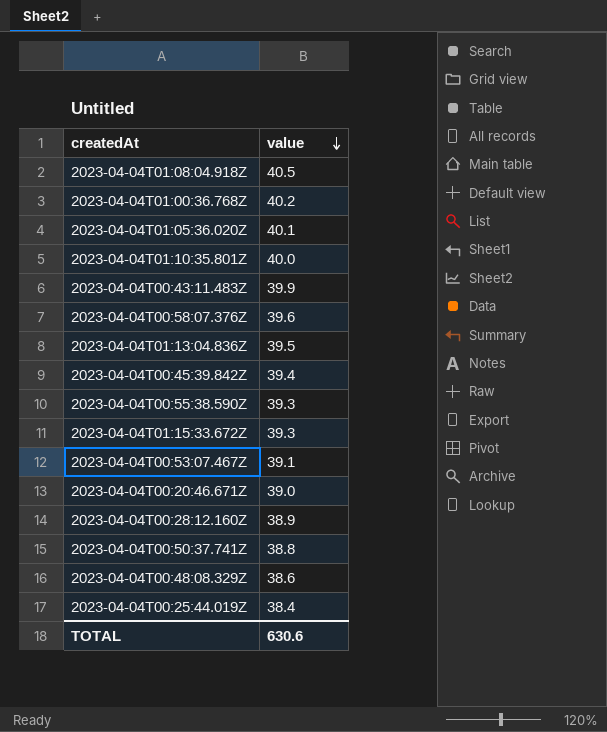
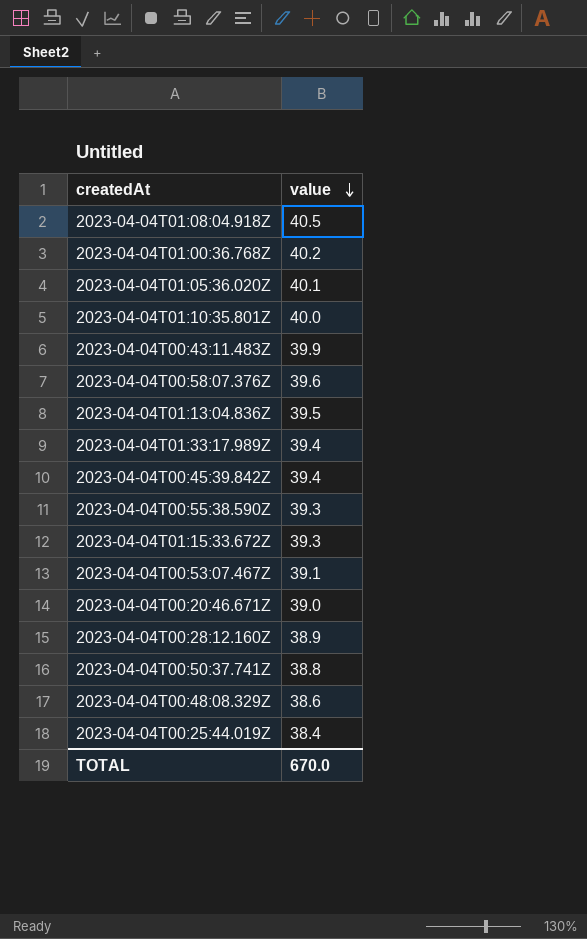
row 2023-04-04T01:33:17.989Z: none -> 39.4
TOTAL | value: 630.6 -> 670.0

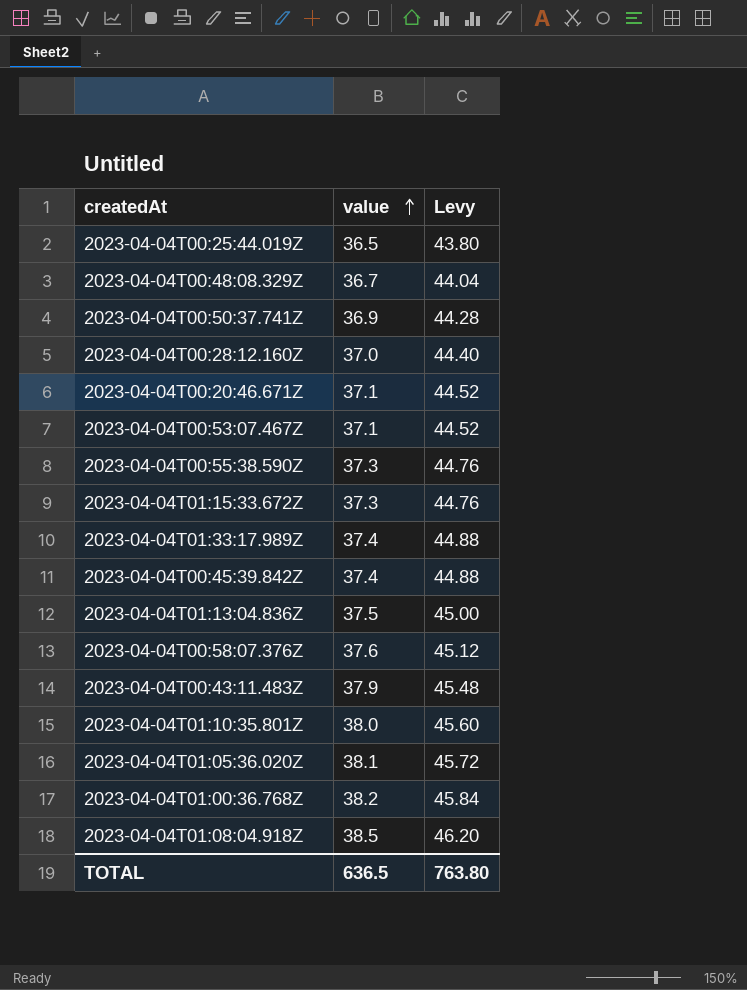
row order: value descending -> value ascending
column Levy | formula: none -> [value] * 1.2
2023-04-04T00:25:44.019Z | value: 38.4 -> 36.5
2023-04-04T00:48:08.329Z | value: 38.6 -> 36.7
2023-04-04T00:50:37.741Z | value: 38.8 -> 36.9
2023-04-04T00:28:12.160Z | value: 38.9 -> 37.0
2023-04-04T00:20:46.671Z | value: 39.0 -> 37.1
2023-04-04T00:53:07.467Z | value: 39.1 -> 37.1
2023-04-04T00:55:38.590Z | value: 39.3 -> 37.3
2023-04-04T01:15:33.672Z | value: 39.3 -> 37.3
2023-04-04T01:33:17.989Z | value: 39.4 -> 37.4
2023-04-04T00:45:39.842Z | value: 39.4 -> 37.4
2023-04-04T01:13:04.836Z | value: 39.5 -> 37.5
2023-04-04T00:58:07.376Z | value: 39.6 -> 37.6
2023-04-04T00:43:11.483Z | value: 39.9 -> 37.9
2023-04-04T01:10:35.801Z | value: 40.0 -> 38.0
2023-04-04T01:05:36.020Z | value: 40.1 -> 38.1
2023-04-04T01:00:36.768Z | value: 40.2 -> 38.2
2023-04-04T01:08:04.918Z | value: 40.5 -> 38.5
TOTAL | value: 670.0 -> 636.5

